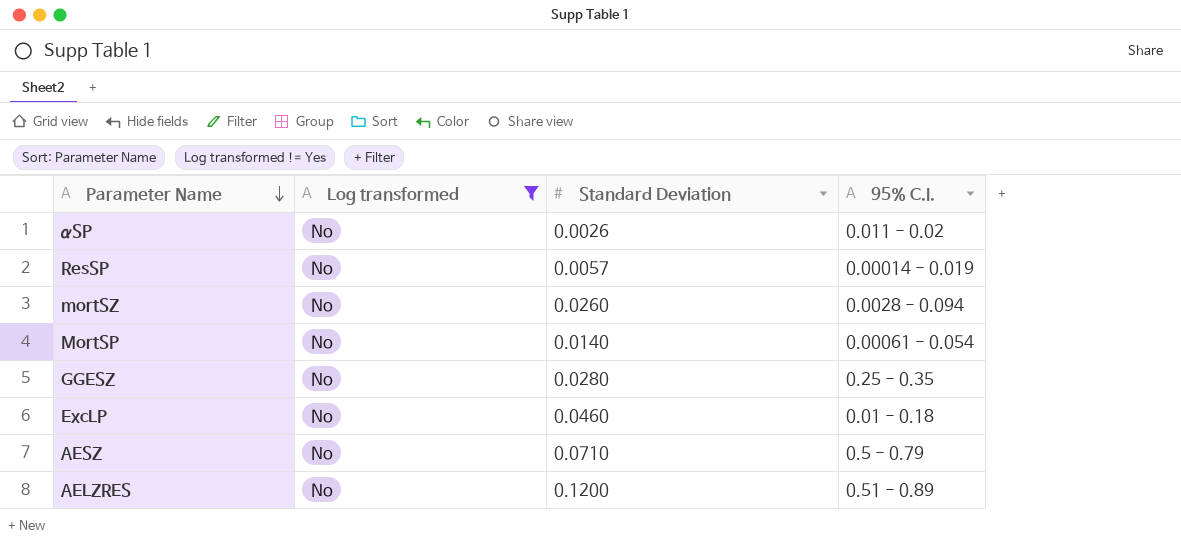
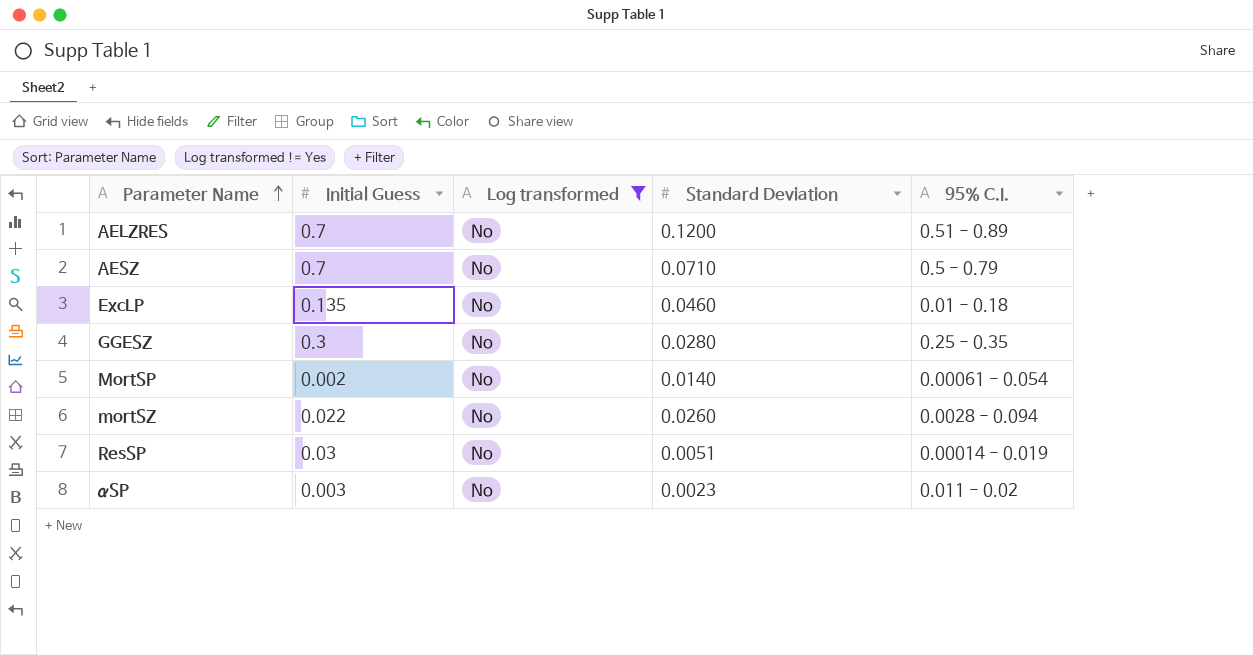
row order: Parameter Name descending -> Parameter Name ascending
column Initial Guess | position: none -> 2
ResSP | Standard Deviation: 0.0057 -> 0.0051
αSP | Standard Deviation: 0.0026 -> 0.0023

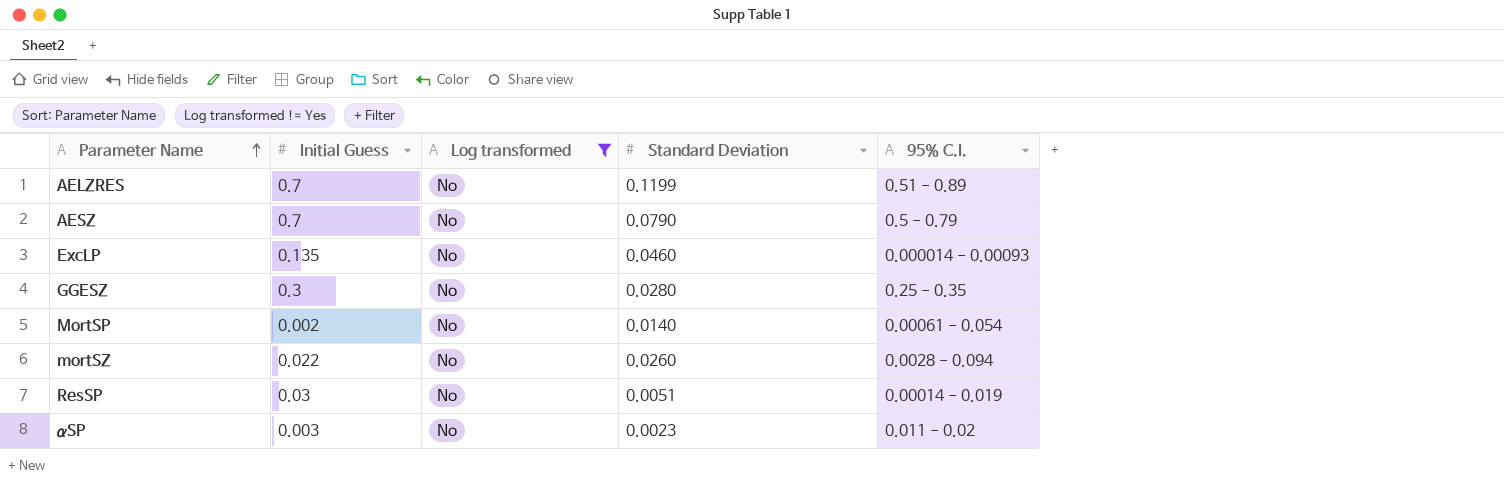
AELZRES | Standard Deviation: 0.1200 -> 0.1199
AESZ | Standard Deviation: 0.0710 -> 0.0790
ExcLP | 95% C.I.: 0.01 - 0.18 -> 0.000014 - 0.00093

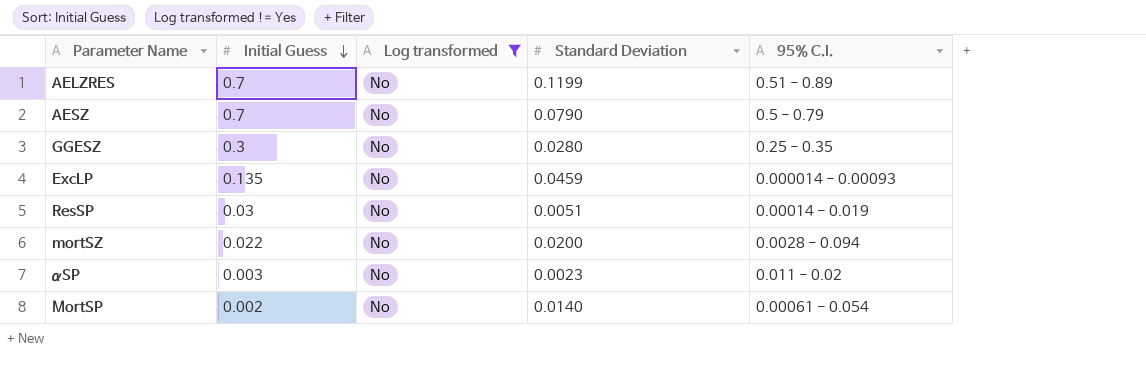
row order: Parameter Name ascending -> Initial Guess descending
ExcLP | Standard Deviation: 0.0460 -> 0.0459
mortSZ | Standard Deviation: 0.0260 -> 0.0200

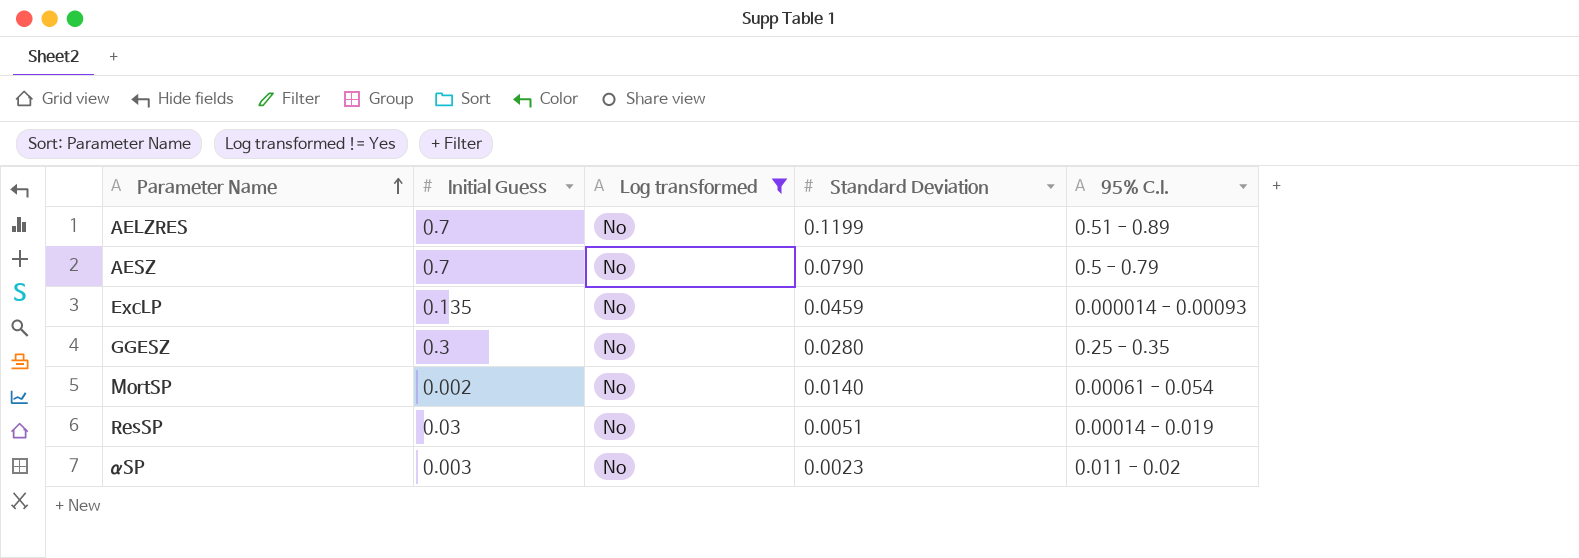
row order: Initial Guess descending -> Parameter Name ascending
row mortSZ: 0.022 | No | 0.0200 | 0.0028 - 0.094 -> none

